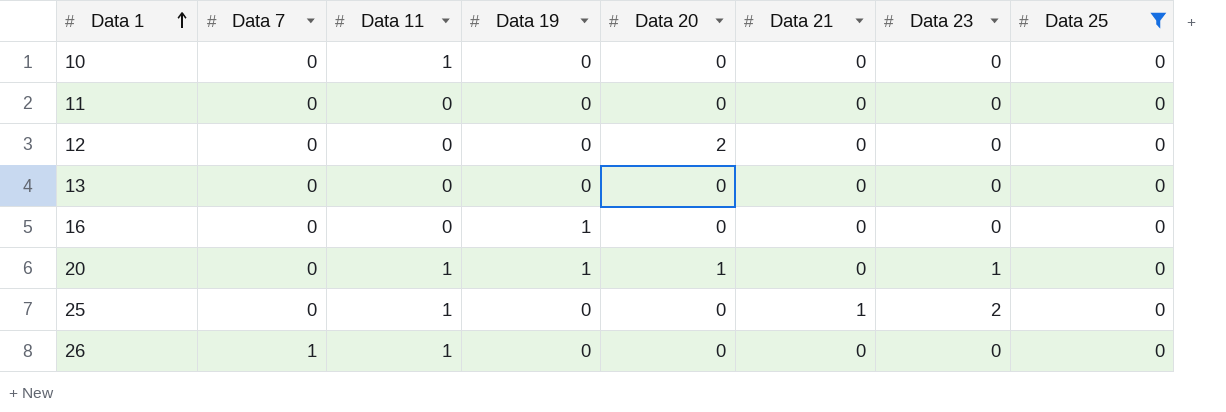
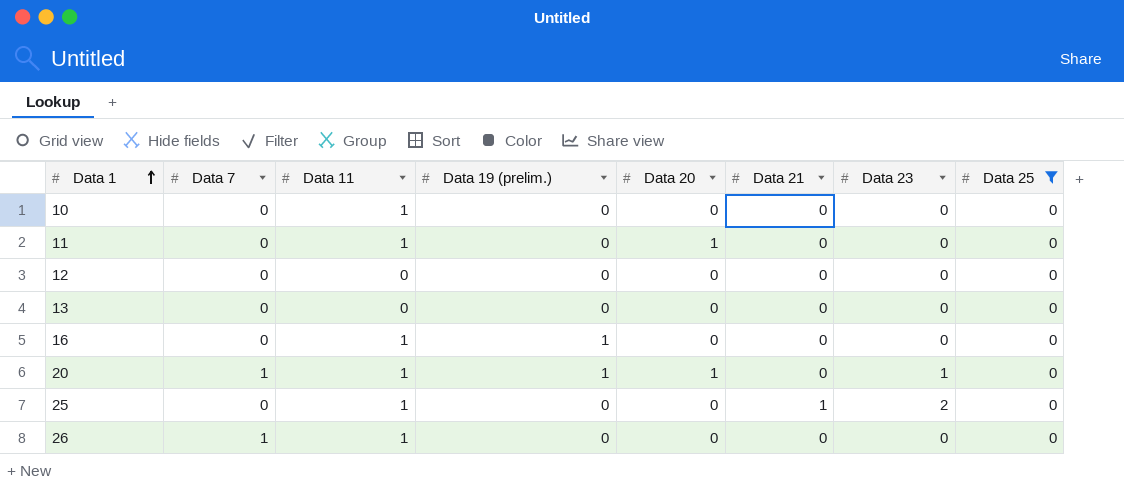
column name: Data 19 -> Data 19 (prelim.)
11 | Data 11: 0 -> 1
11 | Data 20: 0 -> 1
12 | Data 20: 2 -> 0
16 | Data 11: 0 -> 1
20 | Data 7: 0 -> 1

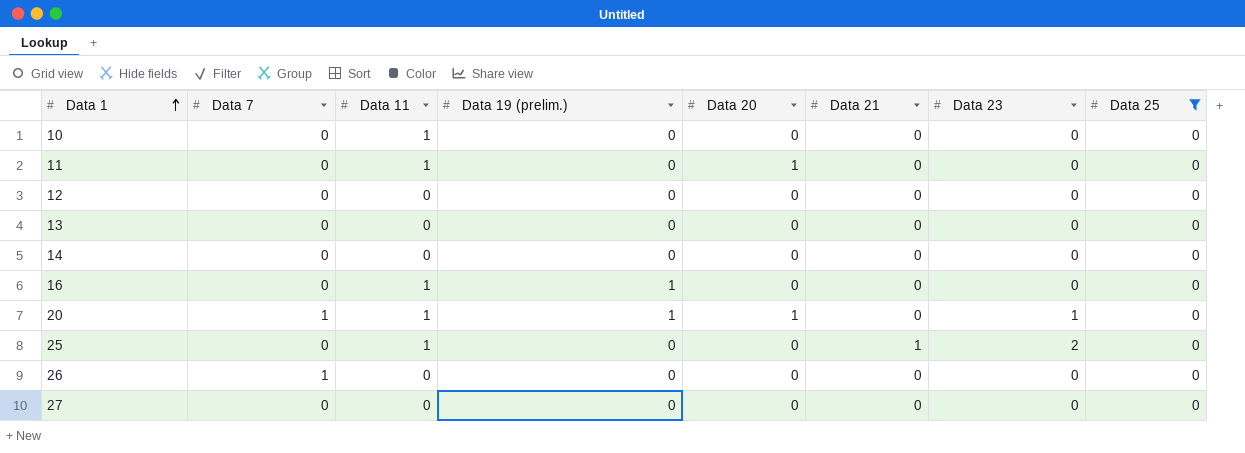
row 14: none -> 0 | 0 | 0 | 0 | 0 | 0 | 0
26 | Data 11: 1 -> 0
row 27: none -> 0 | 0 | 0 | 0 | 0 | 0 | 0

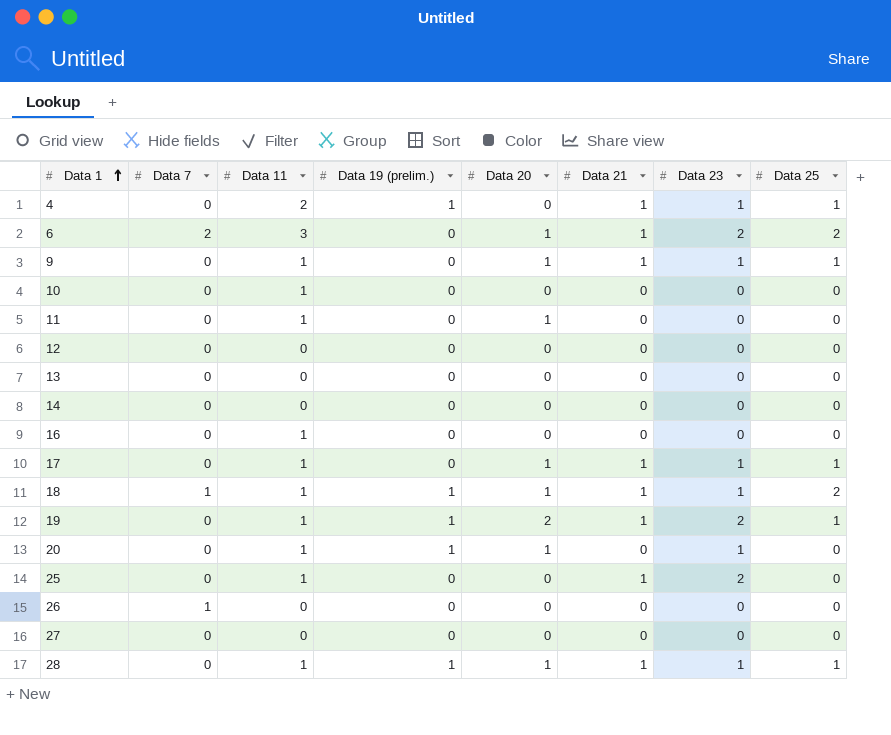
filter: Data 25 = 0 -> none
16 | Data 19 (prelim.): 1 -> 0
20 | Data 7: 1 -> 0

